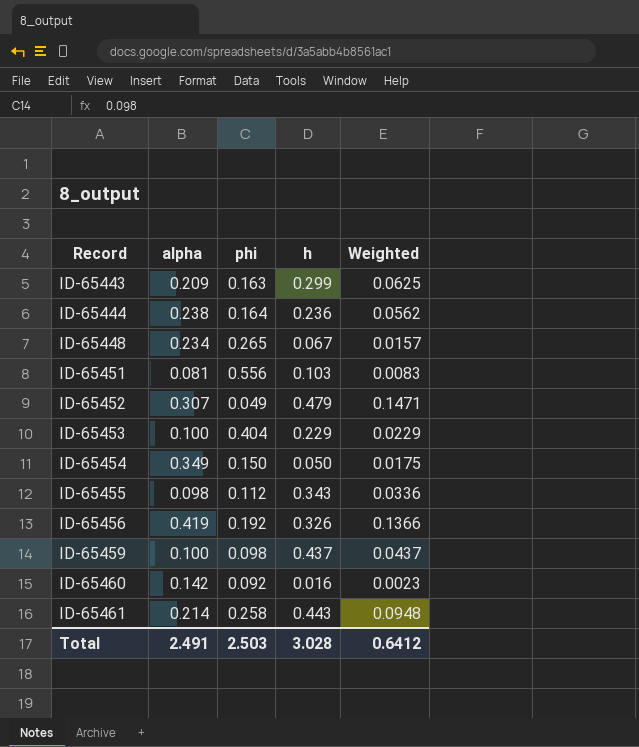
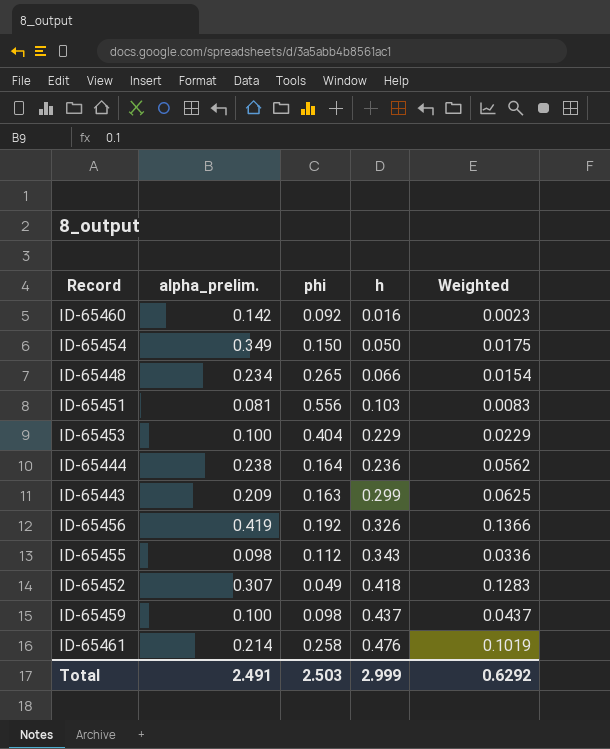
row order: Record ascending -> h ascending
column name: alpha -> alpha_prelim.
ID-65448 | h: 0.067 -> 0.066
ID-65448 | Weighted: 0.0157 -> 0.0154
ID-65452 | h: 0.479 -> 0.418
ID-65452 | Weighted: 0.1471 -> 0.1283
ID-65461 | h: 0.443 -> 0.476
ID-65461 | Weighted: 0.0948 -> 0.1019
Total | h: 3.028 -> 2.999
Total | Weighted: 0.6412 -> 0.6292

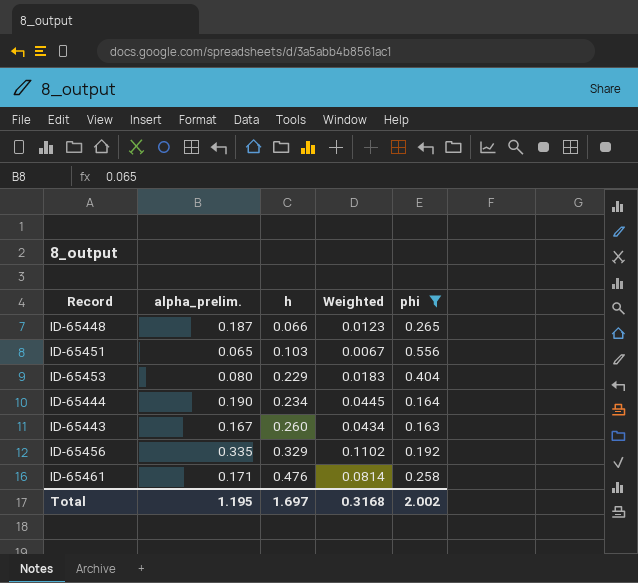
filter: none -> phi >= 0.163
column phi | position: 3 -> 5
ID-65448 | alpha_prelim.: 0.234 -> 0.187
ID-65448 | Weighted: 0.0154 -> 0.0123
ID-65451 | alpha_prelim.: 0.081 -> 0.065
ID-65451 | Weighted: 0.0083 -> 0.0067
ID-65453 | alpha_prelim.: 0.100 -> 0.080
ID-65453 | Weighted: 0.0229 -> 0.0183
ID-65444 | alpha_prelim.: 0.238 -> 0.190
ID-65444 | h: 0.236 -> 0.234
ID-65444 | Weighted: 0.0562 -> 0.0445
ID-65443 | alpha_prelim.: 0.209 -> 0.167
ID-65443 | h: 0.299 -> 0.260
ID-65443 | Weighted: 0.0625 -> 0.0434
ID-65456 | alpha_prelim.: 0.419 -> 0.335
ID-65456 | h: 0.326 -> 0.329
ID-65456 | Weighted: 0.1366 -> 0.1102
ID-65461 | alpha_prelim.: 0.214 -> 0.171
ID-65461 | Weighted: 0.1019 -> 0.0814
Total | alpha_prelim.: 2.491 -> 1.195
Total | h: 2.999 -> 1.697
Total | Weighted: 0.6292 -> 0.3168
Total | phi: 2.503 -> 2.002

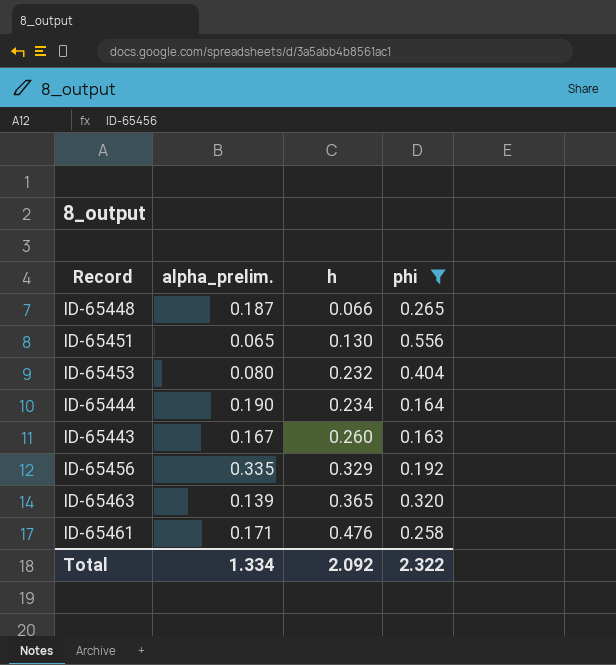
column Weighted | formula: [alpha_prelim.] * [h] -> none
ID-65451 | h: 0.103 -> 0.130
ID-65453 | h: 0.229 -> 0.232
row ID-65463: none -> 0.139 | 0.365 | 0.320
Total | alpha_prelim.: 1.195 -> 1.334
Total | h: 1.697 -> 2.092
Total | phi: 2.002 -> 2.322

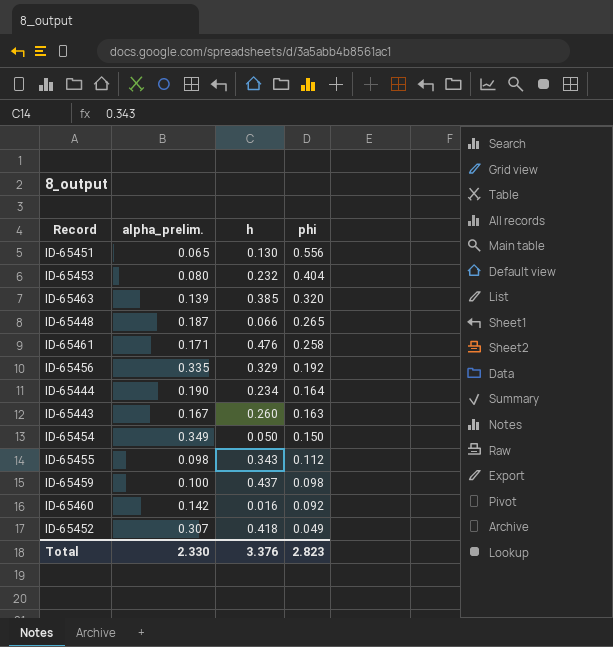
filter: phi >= 0.163 -> none
row order: h ascending -> phi descending
ID-65463 | h: 0.365 -> 0.385
Total | alpha_prelim.: 1.334 -> 2.330
Total | h: 2.092 -> 3.376
Total | phi: 2.322 -> 2.823

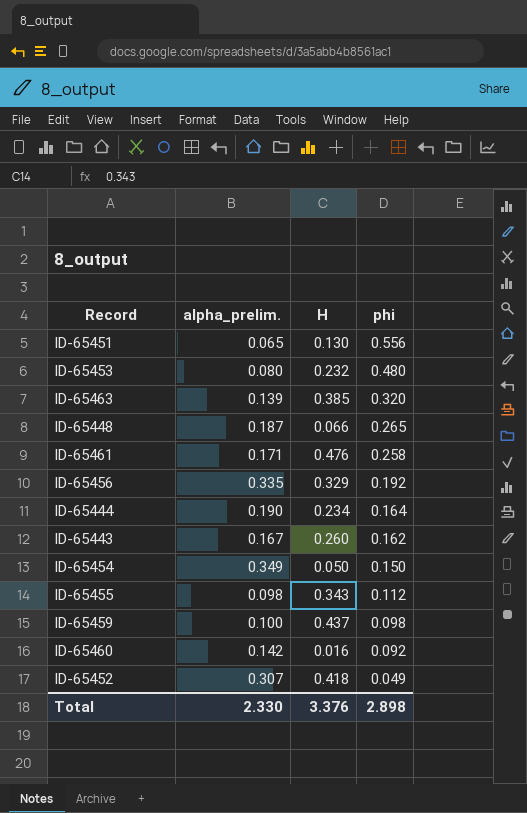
column name: h -> H
ID-65453 | phi: 0.404 -> 0.480
ID-65443 | phi: 0.163 -> 0.162
Total | phi: 2.823 -> 2.898

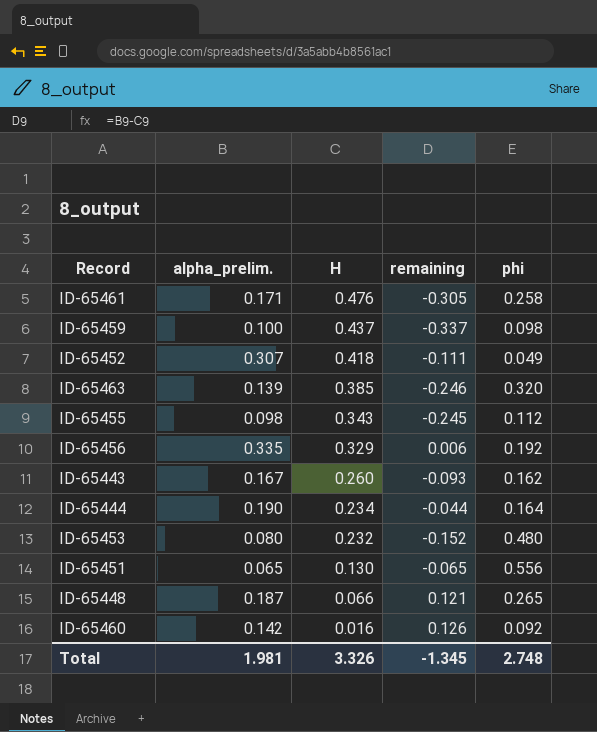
row order: phi descending -> H descending
column remaining | formula: none -> [alpha_prelim.] - [H]
row ID-65454: 0.349 | 0.050 | 0.150 -> none
Total | alpha_prelim.: 2.330 -> 1.981
Total | H: 3.376 -> 3.326
Total | phi: 2.898 -> 2.748

